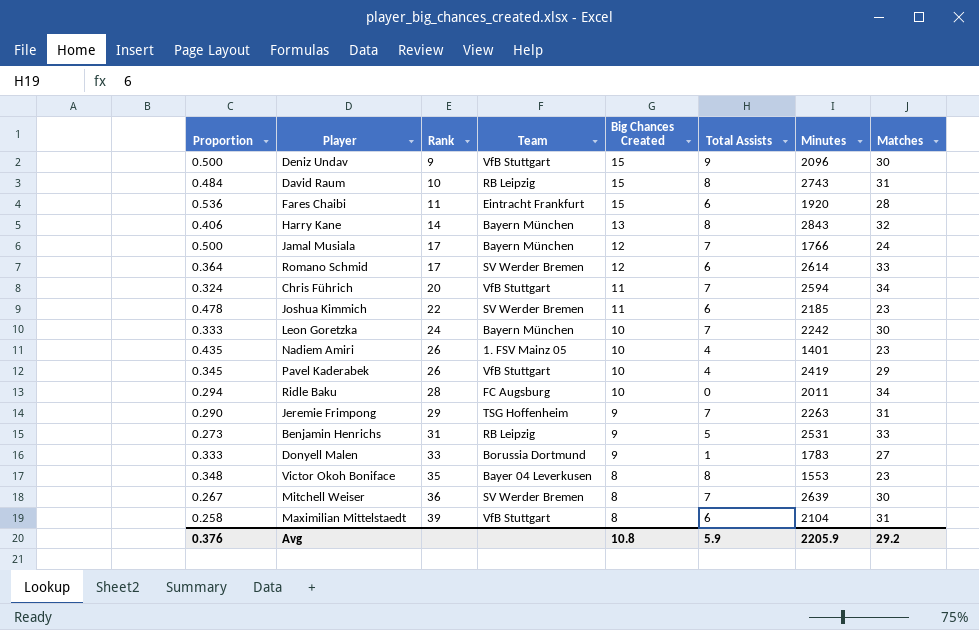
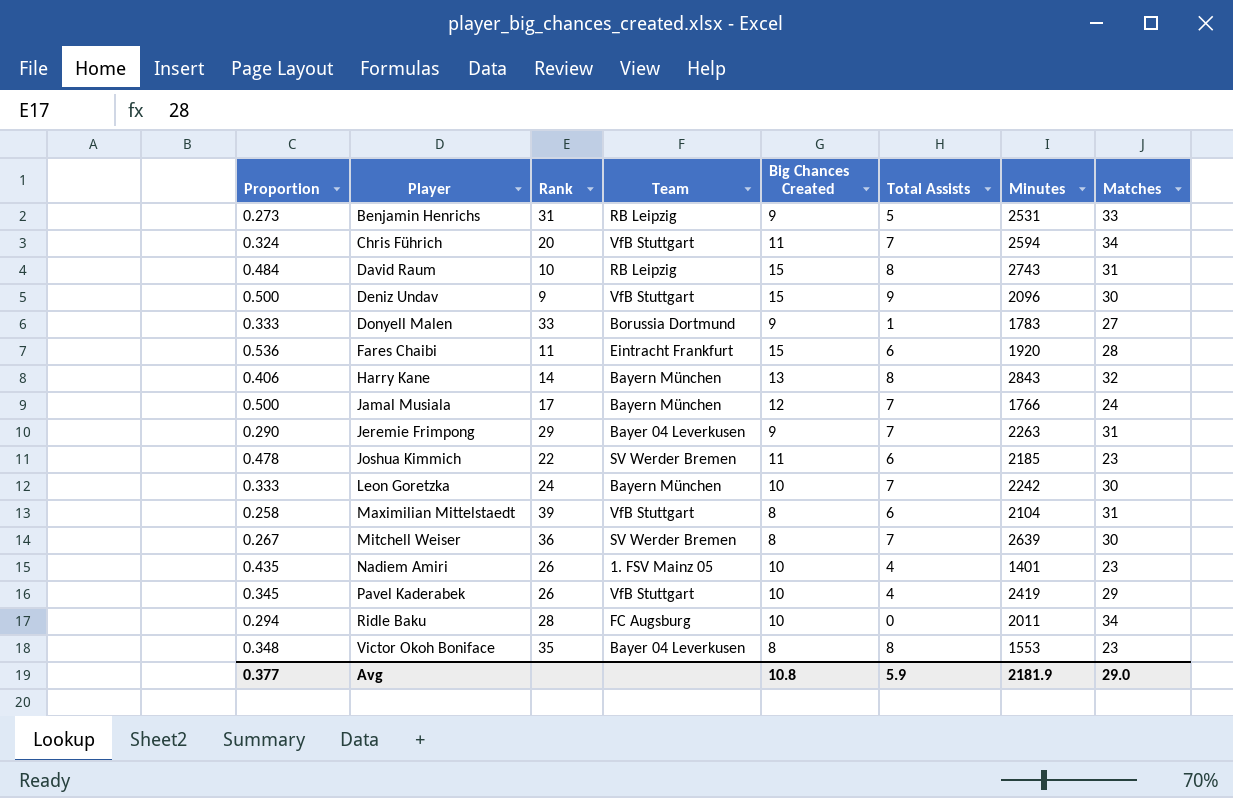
row order: Rank ascending -> Player ascending
row Romano Schmid: 0.364 | 17 | SV Werder Bremen | 12 | 6 | 2614 | 33 -> none
Jeremie Frimpong | Team: TSG Hoffenheim -> Bayer 04 Leverkusen
Avg | Proportion: 0.376 -> 0.377
Avg | Minutes: 2205.9 -> 2181.9
Avg | Matches: 29.2 -> 29.0

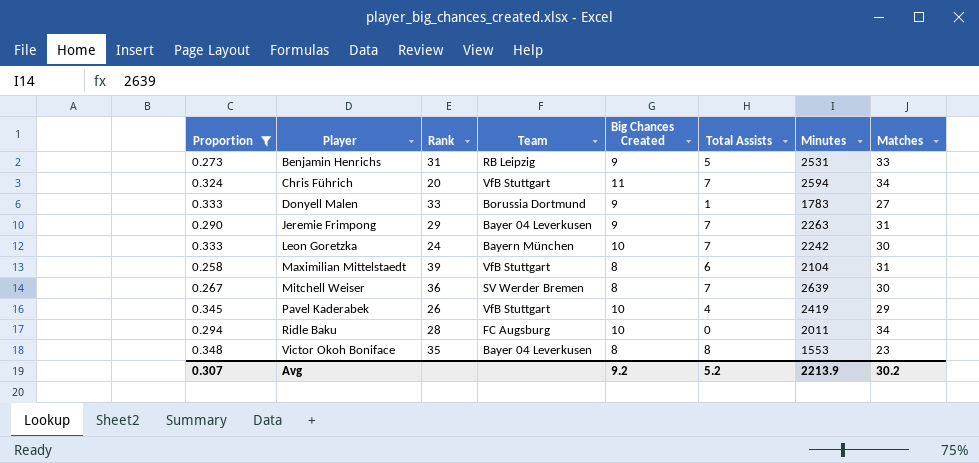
filter: none -> Proportion <= 0.348
Avg | Proportion: 0.377 -> 0.307
Avg | Big Chances Created: 10.8 -> 9.2
Avg | Total Assists: 5.9 -> 5.2
Avg | Minutes: 2181.9 -> 2213.9
Avg | Matches: 29.0 -> 30.2

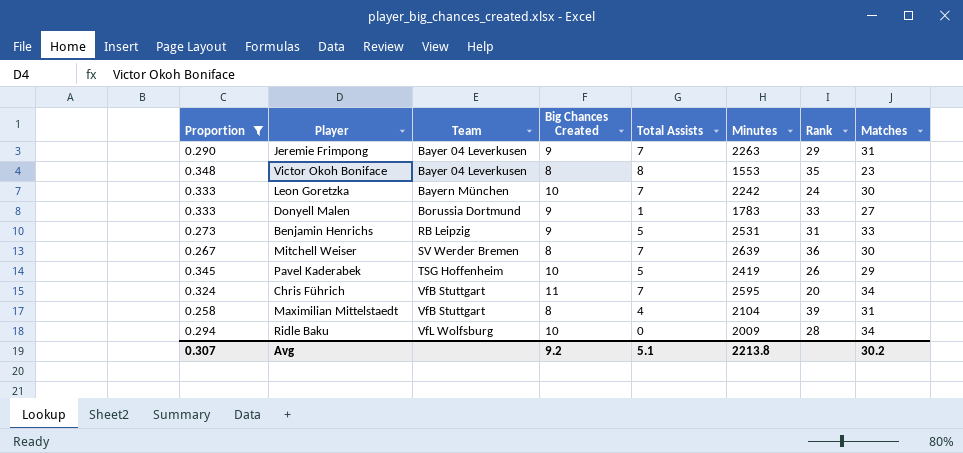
row order: Player ascending -> Team ascending
column Rank | position: 3 -> 7
Pavel Kaderabek | Team: VfB Stuttgart -> TSG Hoffenheim
Pavel Kaderabek | Total Assists: 4 -> 5
Chris Führich | Minutes: 2594 -> 2595
Maximilian Mittelstaedt | Total Assists: 6 -> 4
Ridle Baku | Team: FC Augsburg -> VfL Wolfsburg
Ridle Baku | Minutes: 2011 -> 2009
Avg | Total Assists: 5.2 -> 5.1
Avg | Minutes: 2213.9 -> 2213.8

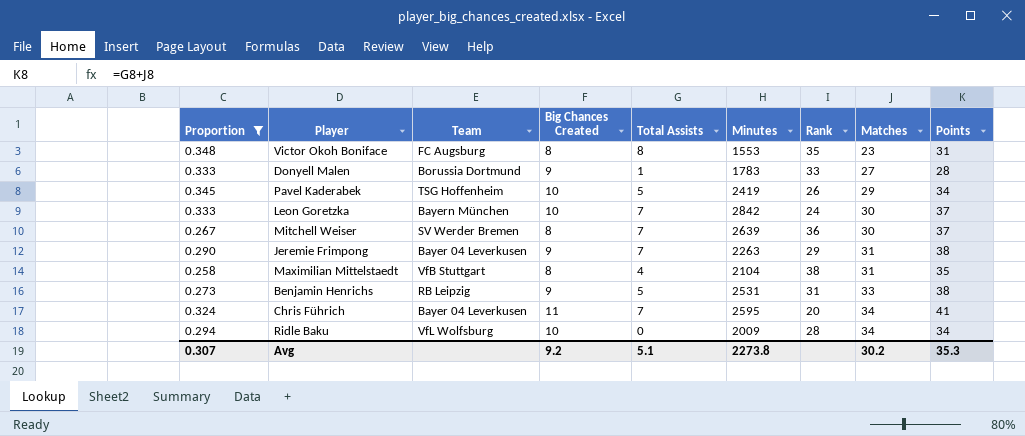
row order: Team ascending -> Matches ascending
column Points | formula: none -> [Total Assists] + [Matches]
Victor Okoh Boniface | Team: Bayer 04 Leverkusen -> FC Augsburg
Leon Goretzka | Minutes: 2242 -> 2842
Maximilian Mittelstaedt | Rank: 39 -> 38
Chris Führich | Team: VfB Stuttgart -> Bayer 04 Leverkusen
Avg | Minutes: 2213.8 -> 2273.8

